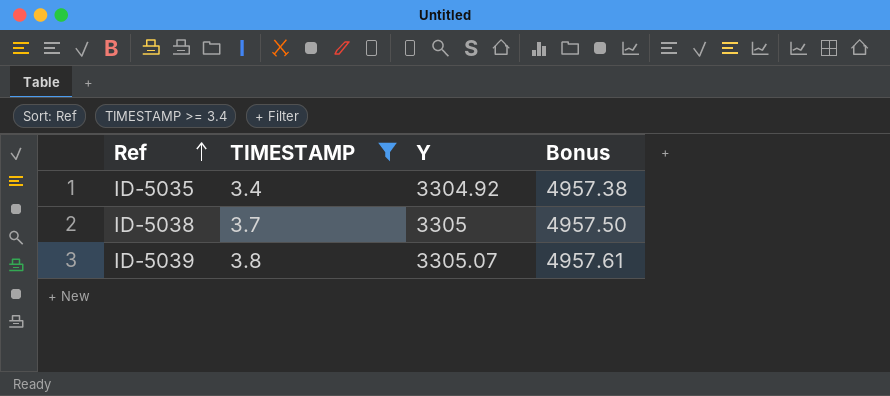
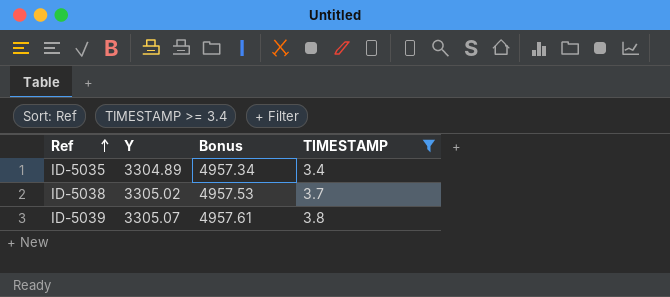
column TIMESTAMP | position: 2 -> 4
ID-5035 | Y: 3304.92 -> 3304.89
ID-5035 | Bonus: 4957.38 -> 4957.34
ID-5038 | Y: 3305 -> 3305.02
ID-5038 | Bonus: 4957.50 -> 4957.53

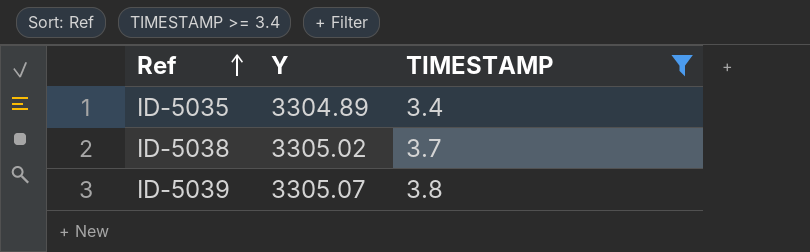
column Bonus | formula: [Y] * 1.5 -> none

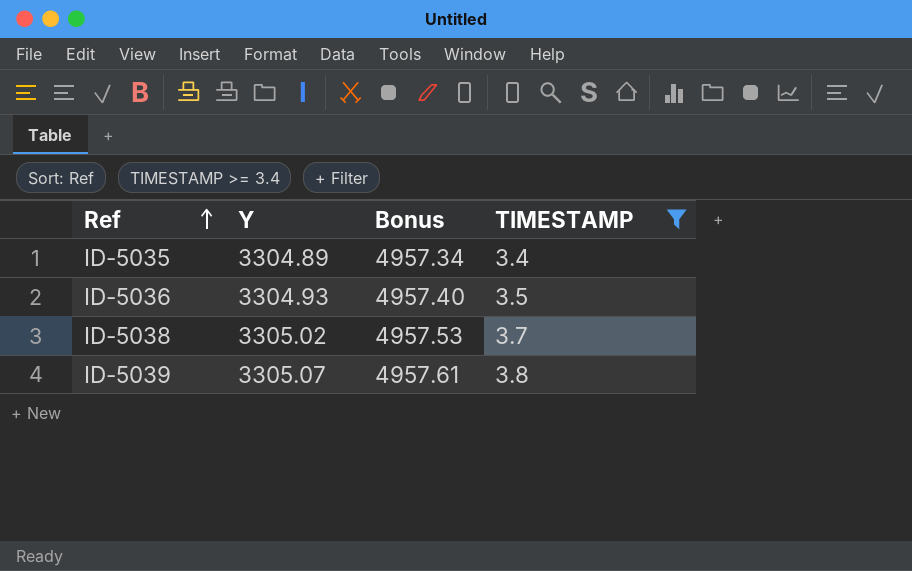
column Bonus | formula: none -> [Y] * 1.5
row ID-5036: none -> 3304.93 | 4957.40 | 3.5

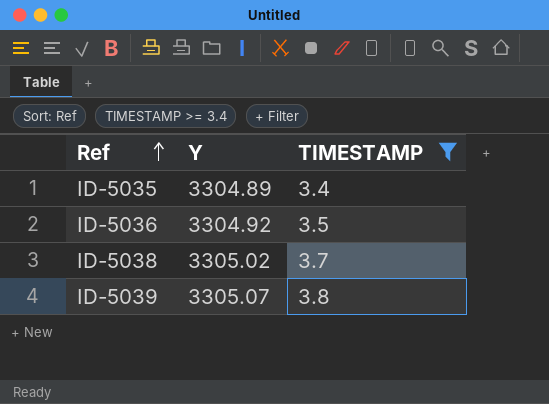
column Bonus | formula: [Y] * 1.5 -> none
ID-5036 | Y: 3304.93 -> 3304.92

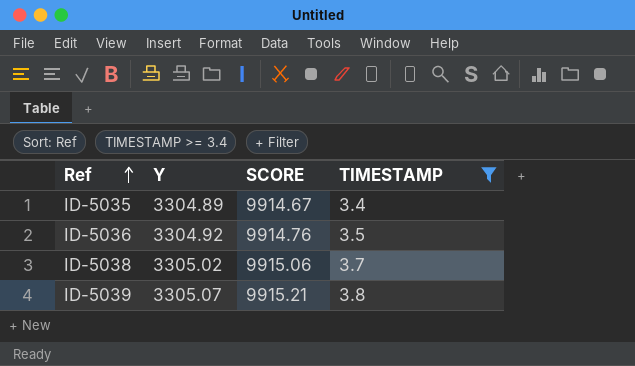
column SCORE | formula: none -> [Y] * 3

